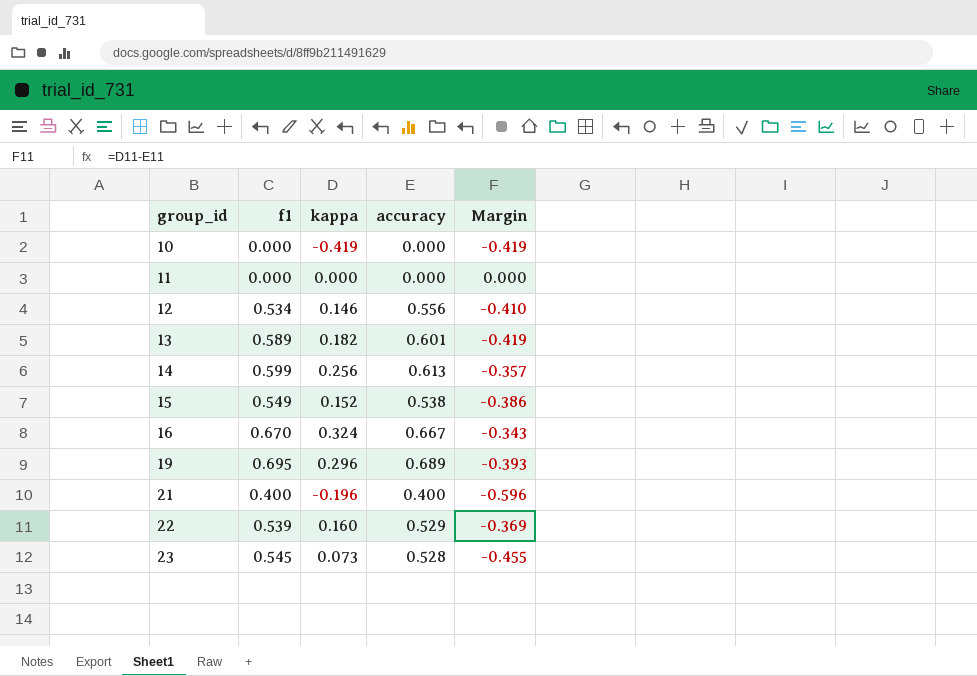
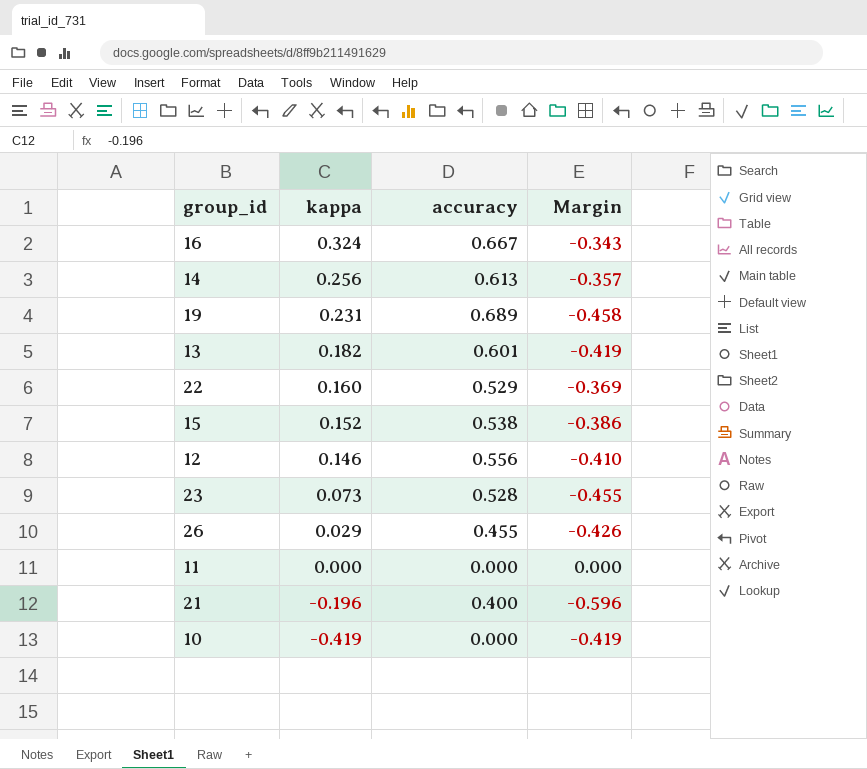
row order: group_id ascending -> kappa descending
column f1 | position: 2 -> none
19 | kappa: 0.296 -> 0.231
19 | Margin: -0.393 -> -0.458
row 26: none -> 0.029 | 0.455 | -0.426

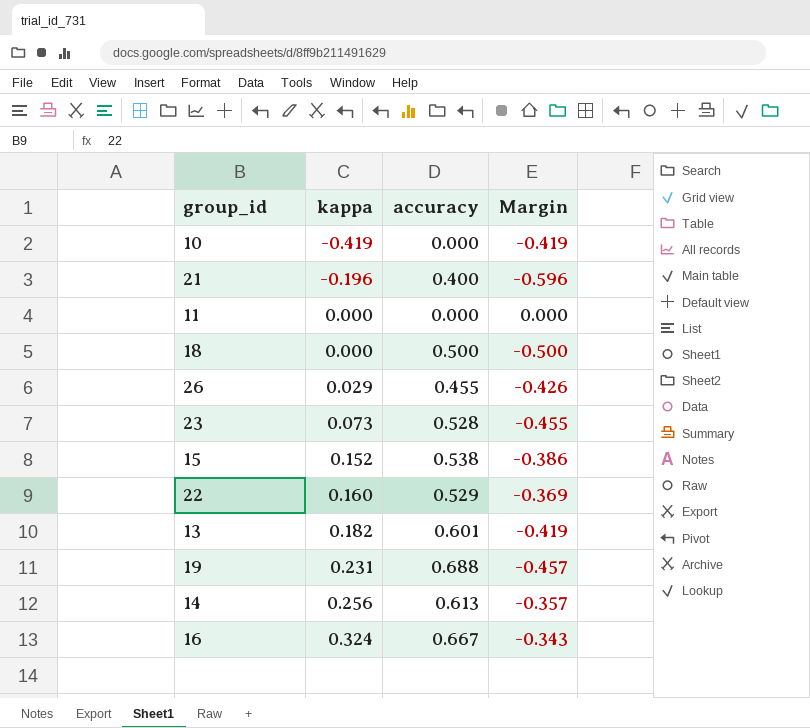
row order: kappa descending -> kappa ascending
row 12: 0.146 | 0.556 | -0.410 -> none
row 18: none -> 0.000 | 0.500 | -0.500
19 | accuracy: 0.689 -> 0.688
19 | Margin: -0.458 -> -0.457

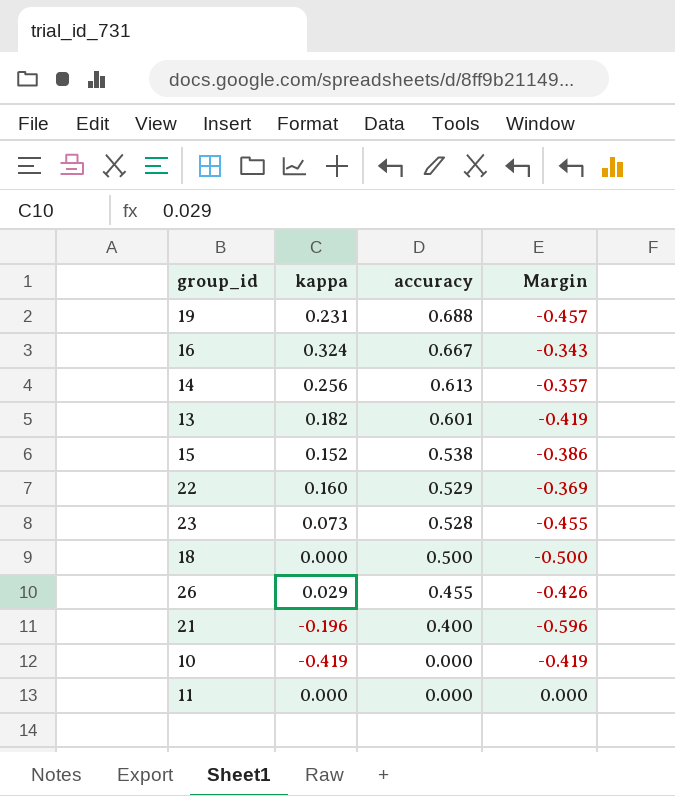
row order: kappa ascending -> accuracy descending

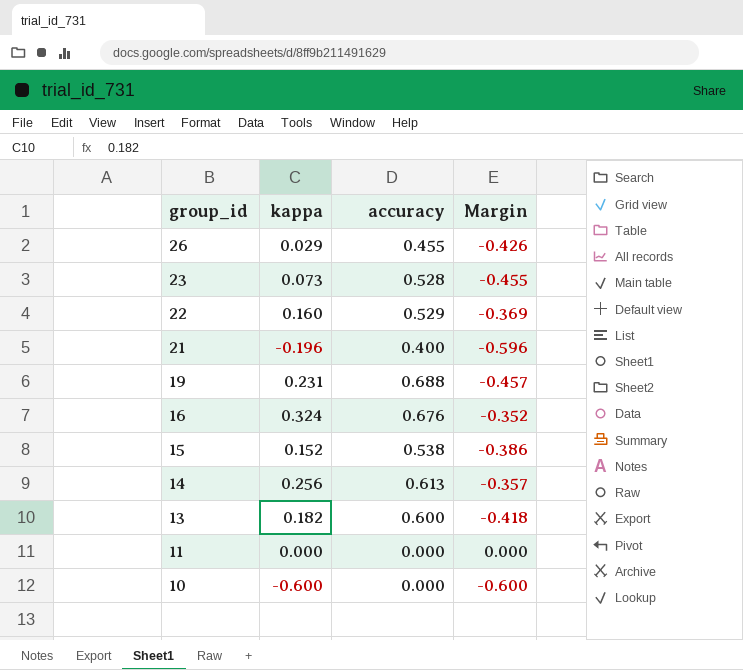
row order: accuracy descending -> group_id descending
row 18: 0.000 | 0.500 | -0.500 -> none
16 | accuracy: 0.667 -> 0.676
16 | Margin: -0.343 -> -0.352
13 | accuracy: 0.601 -> 0.600
13 | Margin: -0.419 -> -0.418
10 | kappa: -0.419 -> -0.600
10 | Margin: -0.419 -> -0.600

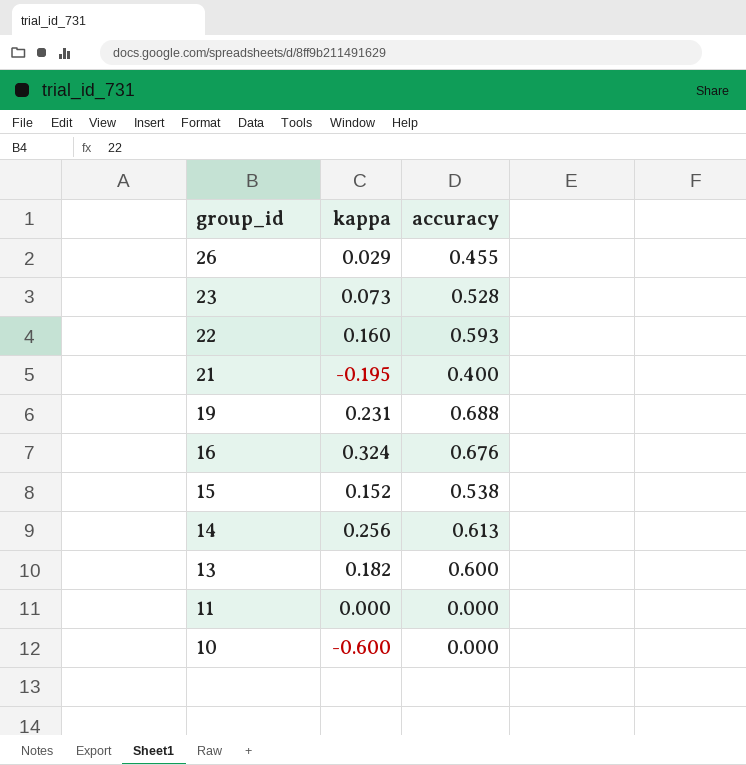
column Margin | formula: [kappa] - [accuracy] -> none
22 | accuracy: 0.529 -> 0.593
21 | kappa: -0.196 -> -0.195

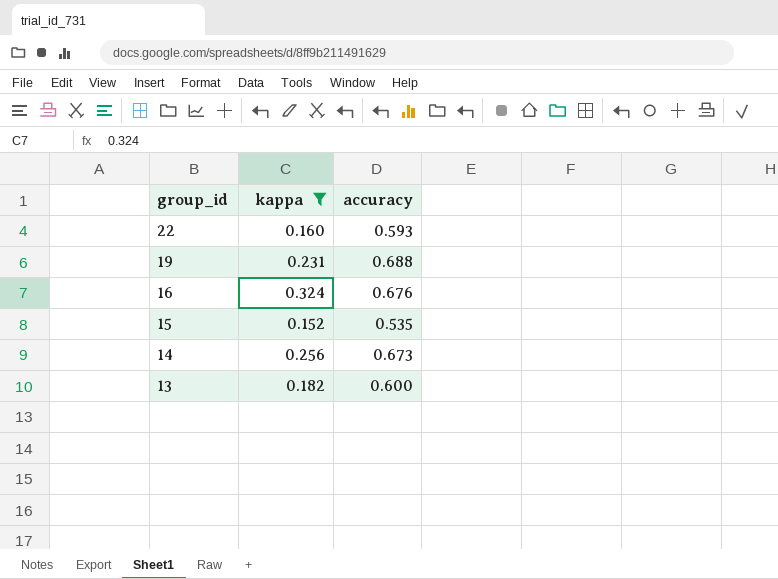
filter: none -> kappa >= 0.152
15 | accuracy: 0.538 -> 0.535
14 | accuracy: 0.613 -> 0.673

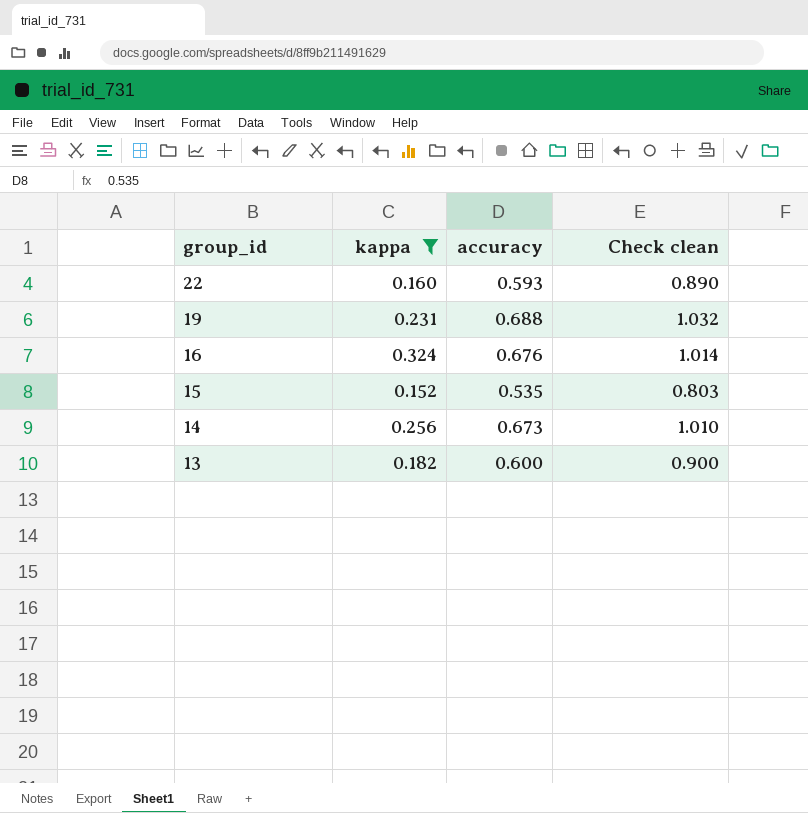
column Check clean | formula: none -> [accuracy] * 1.5

